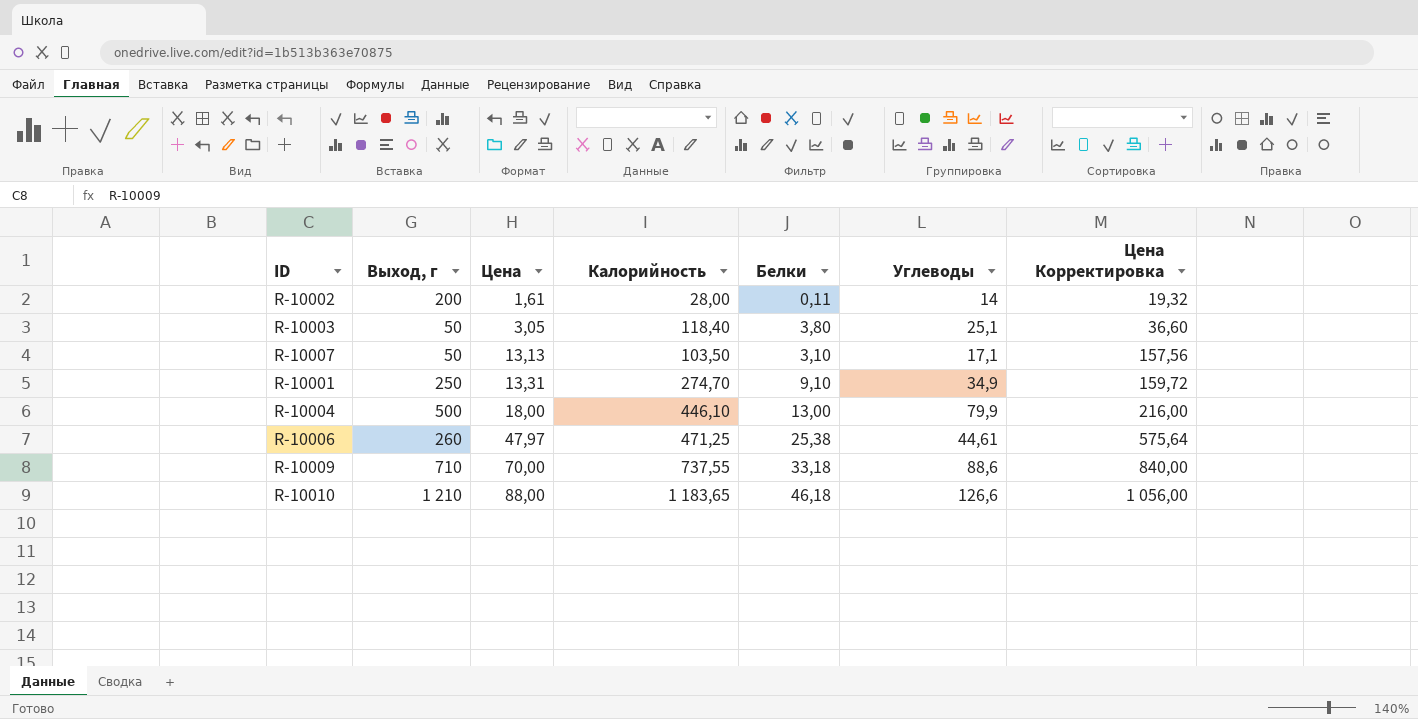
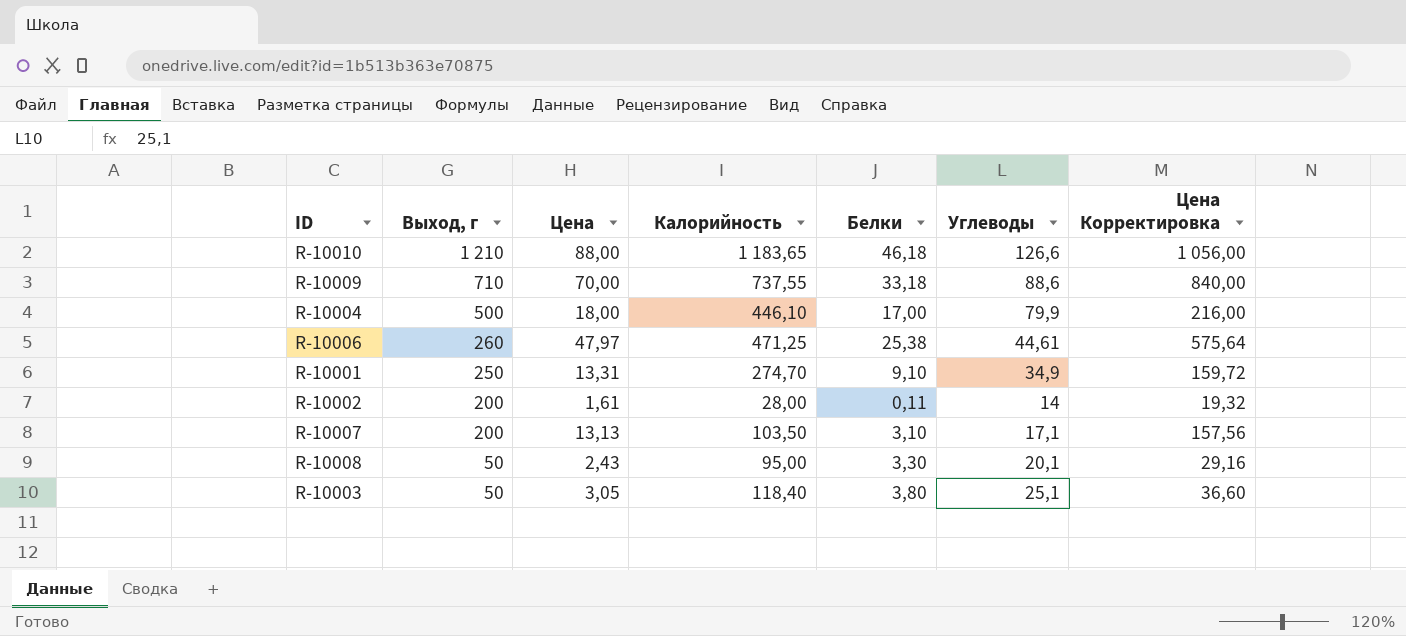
row order: Цена ascending -> Выход, г descending
R-10004 | Белки: 13,00 -> 17,00
R-10007 | Выход, г: 50 -> 200
row R-10008: none -> 50 | 2,43 | 95,00 | 3,30 | 20,1 | 29,16

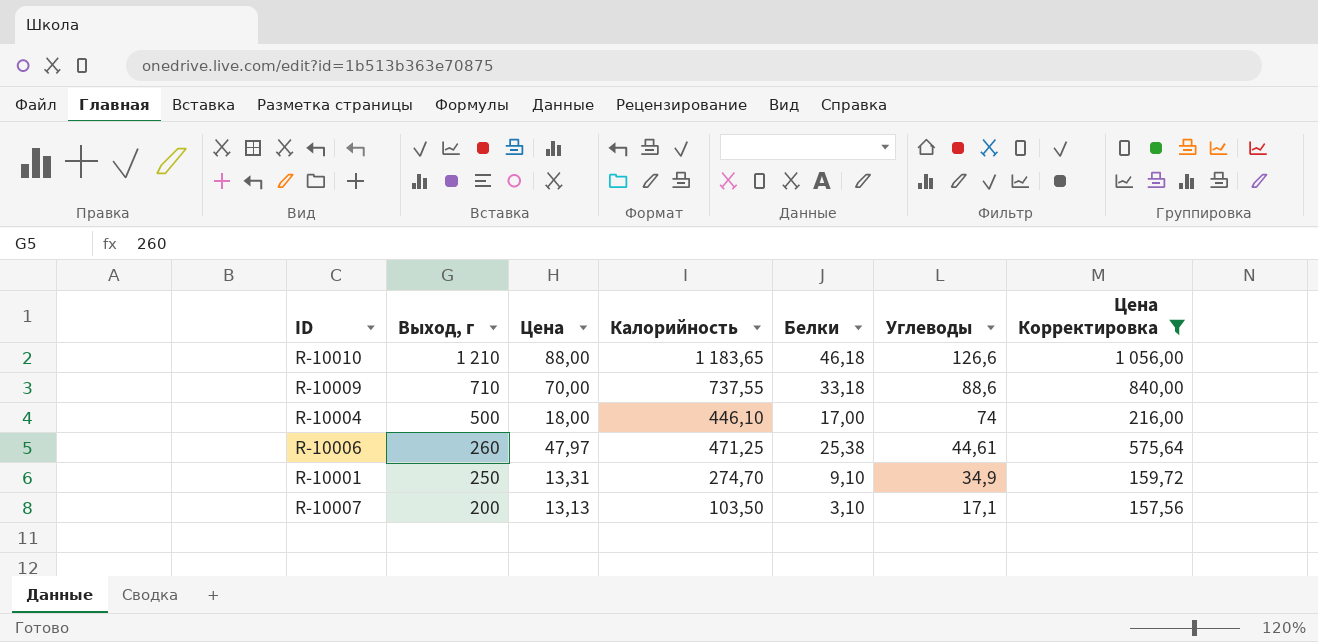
filter: none -> Цена Корректировка >= 157,56
R-10004 | Углеводы: 79,9 -> 74

